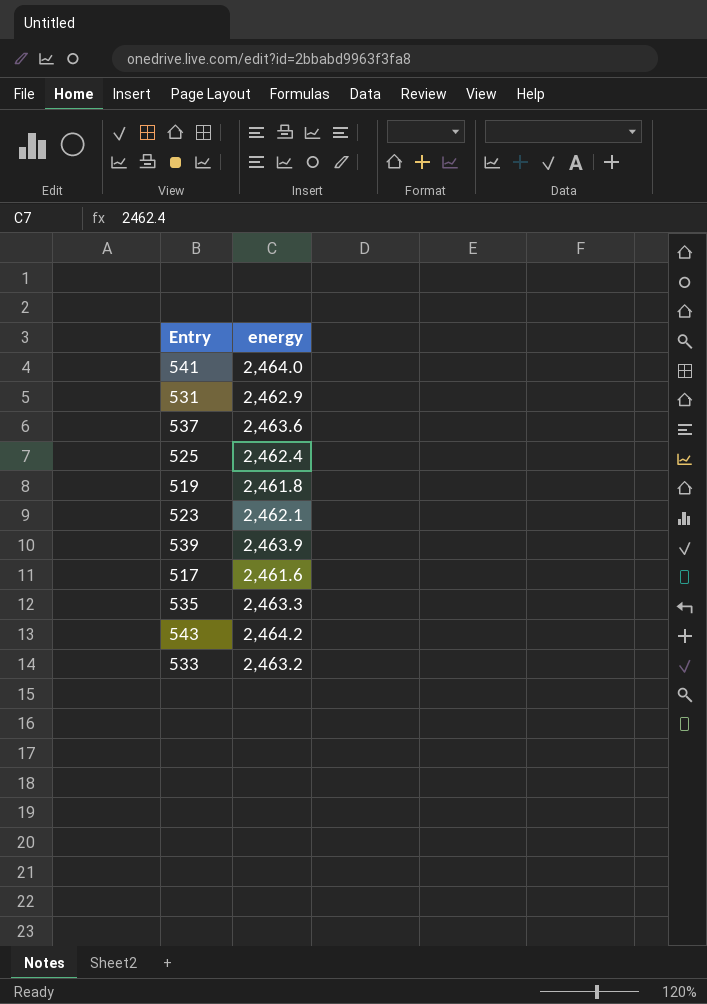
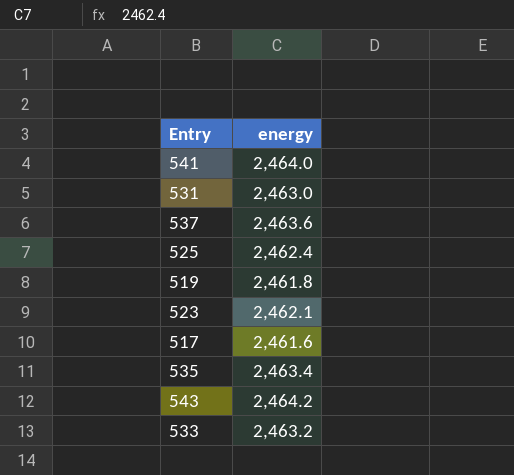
row 539: 2,463.9 -> none
531 | energy: 2,462.9 -> 2,463.0
535 | energy: 2,463.3 -> 2,463.4

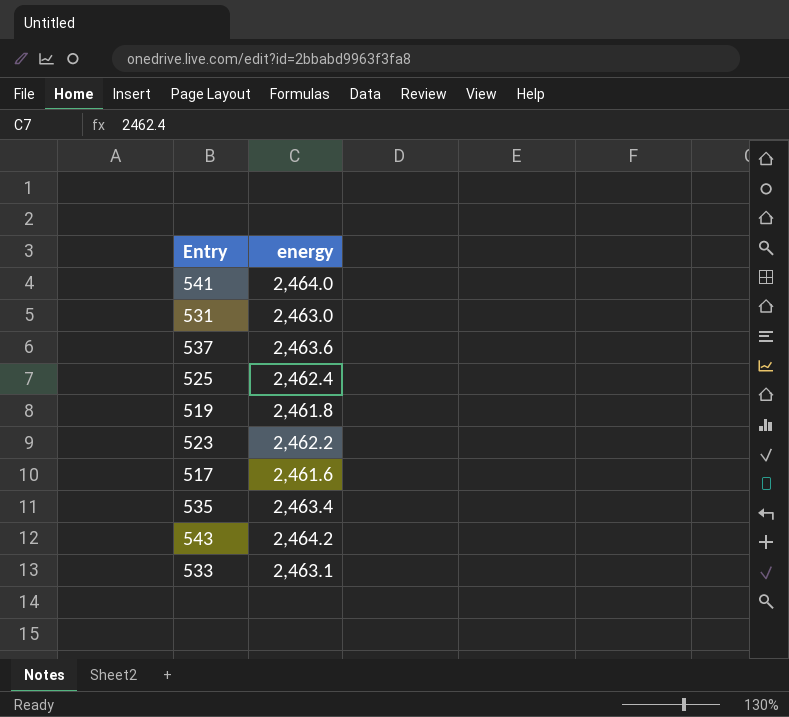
523 | energy: 2,462.1 -> 2,462.2
533 | energy: 2,463.2 -> 2,463.1

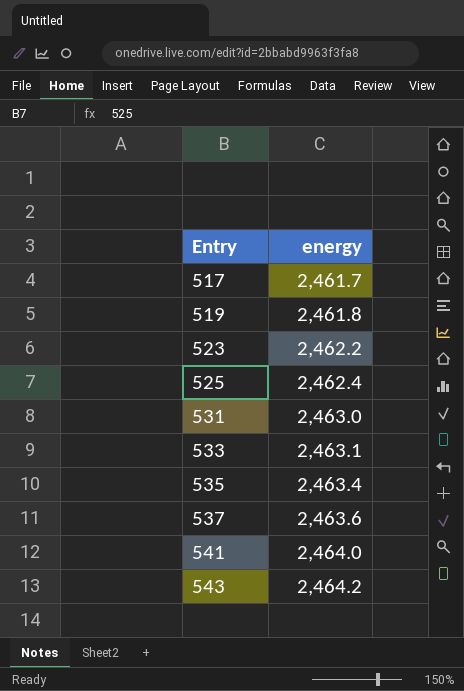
row order: none -> Entry ascending
517 | energy: 2,461.6 -> 2,461.7

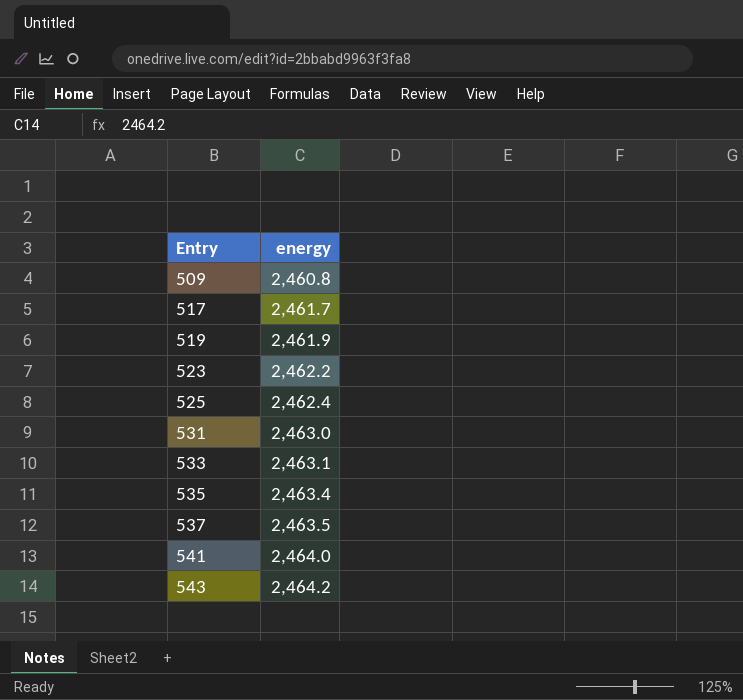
row 509: none -> 2,460.8
519 | energy: 2,461.8 -> 2,461.9
537 | energy: 2,463.6 -> 2,463.5

